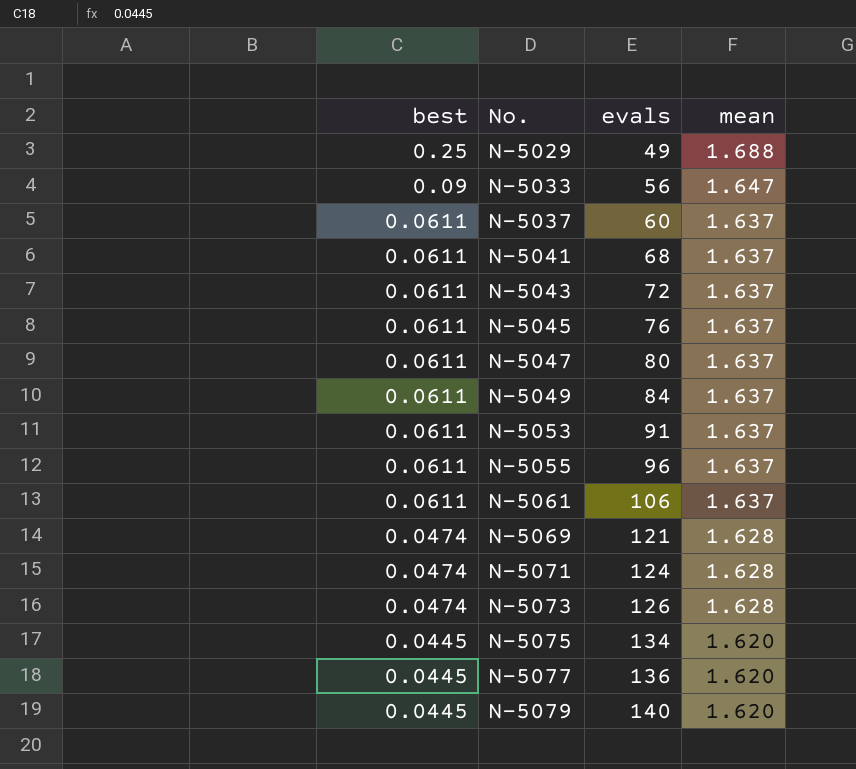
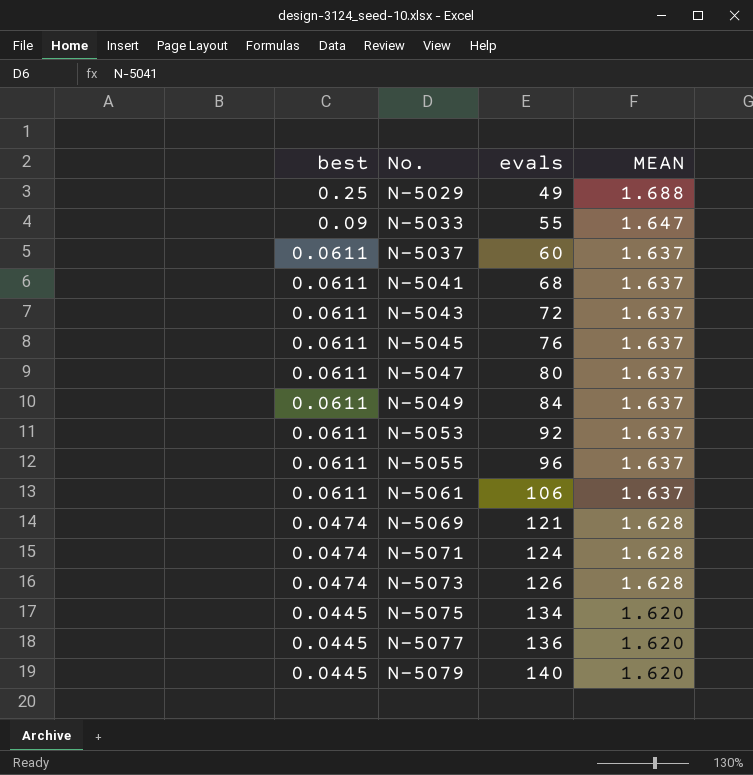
column name: mean -> MEAN
N-5033 | evals: 56 -> 55
N-5053 | evals: 91 -> 92

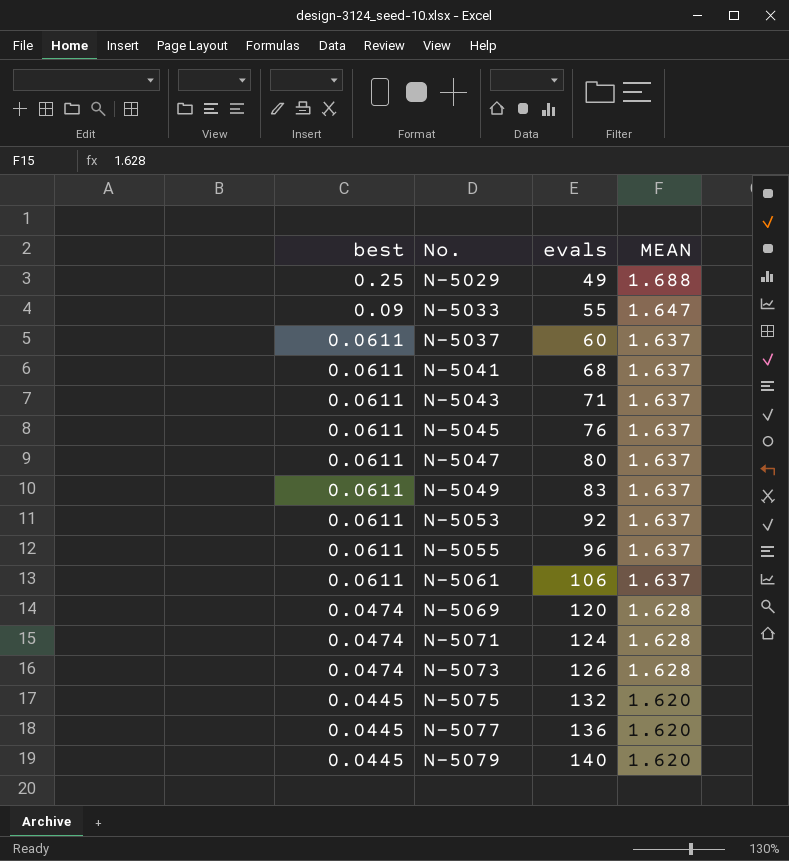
N-5043 | evals: 72 -> 71
N-5049 | evals: 84 -> 83
N-5069 | evals: 121 -> 120
N-5075 | evals: 134 -> 132

